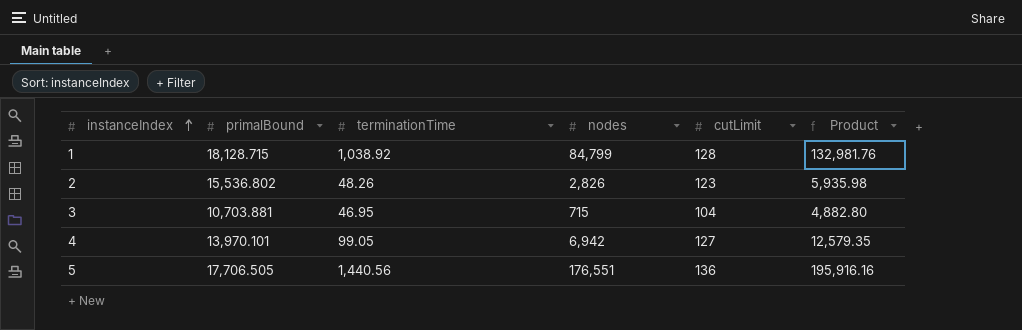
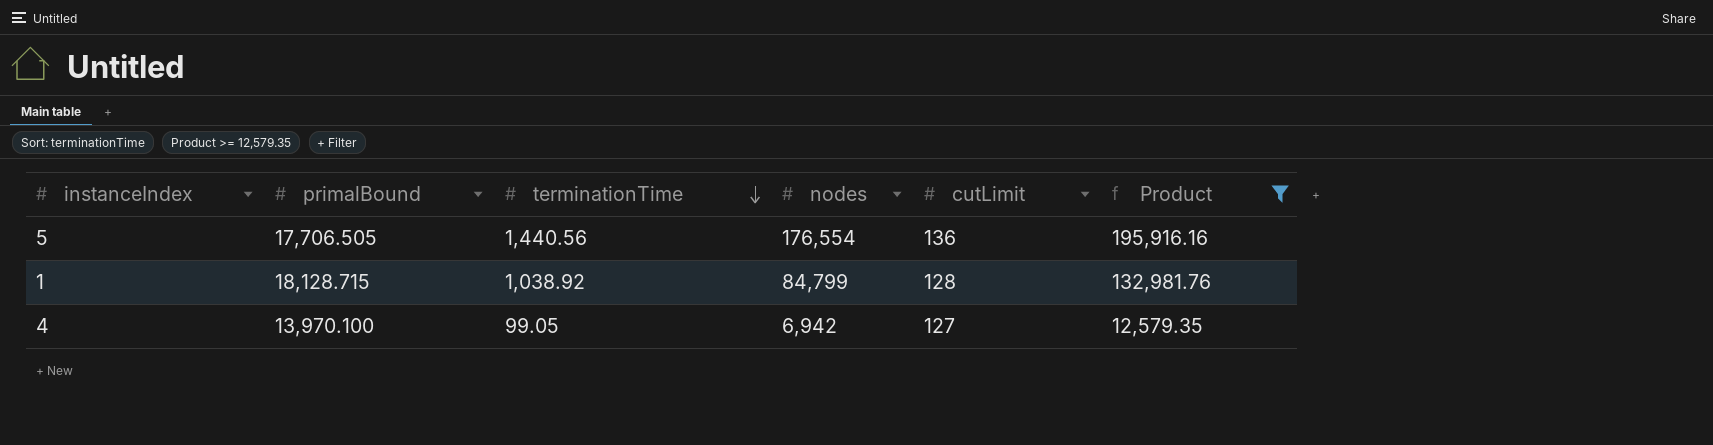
filter: none -> Product >= 12,579.35
row order: instanceIndex ascending -> terminationTime descending
5 | nodes: 176,551 -> 176,554
4 | primalBound: 13,970.101 -> 13,970.100

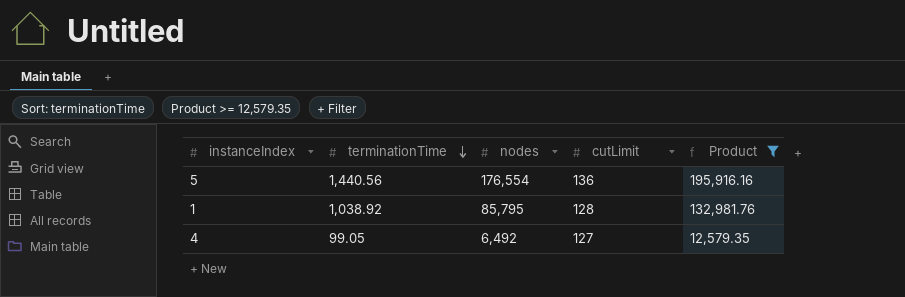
column primalBound | position: 2 -> none
1 | nodes: 84,799 -> 85,795
4 | nodes: 6,942 -> 6,492

